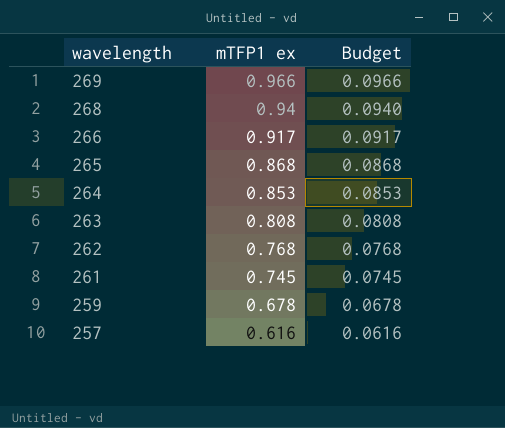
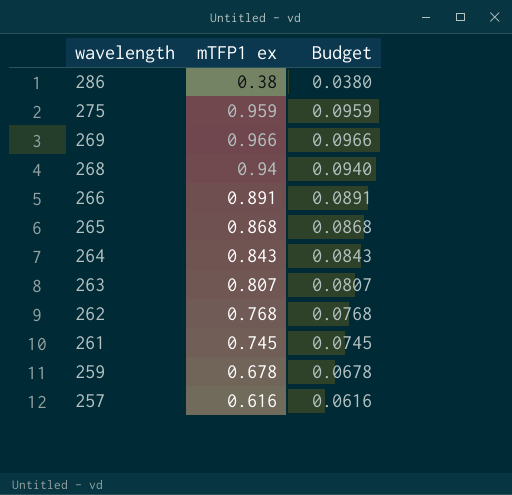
row 286: none -> 0.38 | 0.0380
row 275: none -> 0.959 | 0.0959
266 | mTFP1 ex: 0.917 -> 0.891
266 | Budget: 0.0917 -> 0.0891
264 | mTFP1 ex: 0.853 -> 0.843
264 | Budget: 0.0853 -> 0.0843
263 | mTFP1 ex: 0.808 -> 0.807
263 | Budget: 0.0808 -> 0.0807

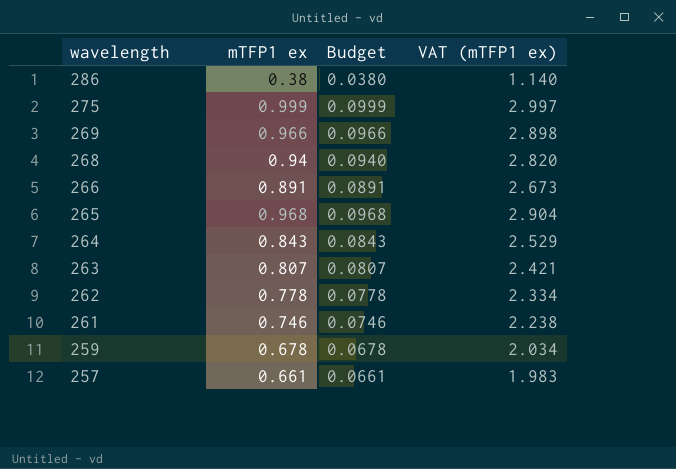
column VAT (mTFP1 ex) | formula: none -> [mTFP1 ex] * 3
275 | mTFP1 ex: 0.959 -> 0.999
275 | Budget: 0.0959 -> 0.0999
265 | mTFP1 ex: 0.868 -> 0.968
265 | Budget: 0.0868 -> 0.0968
262 | mTFP1 ex: 0.768 -> 0.778
262 | Budget: 0.0768 -> 0.0778
261 | mTFP1 ex: 0.745 -> 0.746
261 | Budget: 0.0745 -> 0.0746
257 | mTFP1 ex: 0.616 -> 0.661
257 | Budget: 0.0616 -> 0.0661

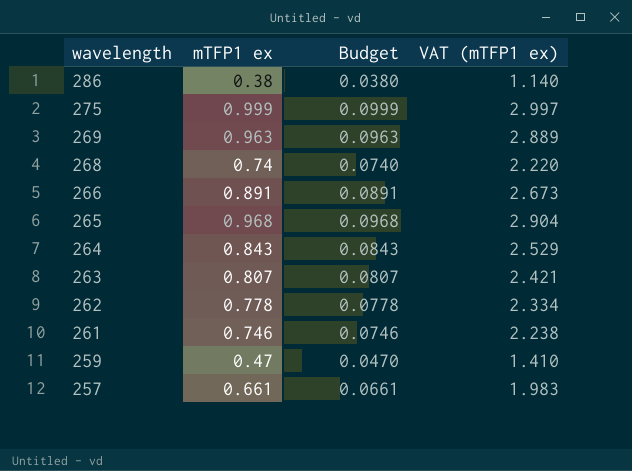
269 | mTFP1 ex: 0.966 -> 0.963
269 | Budget: 0.0966 -> 0.0963
269 | VAT (mTFP1 ex): 2.898 -> 2.889
268 | mTFP1 ex: 0.94 -> 0.74
268 | Budget: 0.0940 -> 0.0740
268 | VAT (mTFP1 ex): 2.820 -> 2.220
259 | mTFP1 ex: 0.678 -> 0.47
259 | Budget: 0.0678 -> 0.0470
259 | VAT (mTFP1 ex): 2.034 -> 1.410

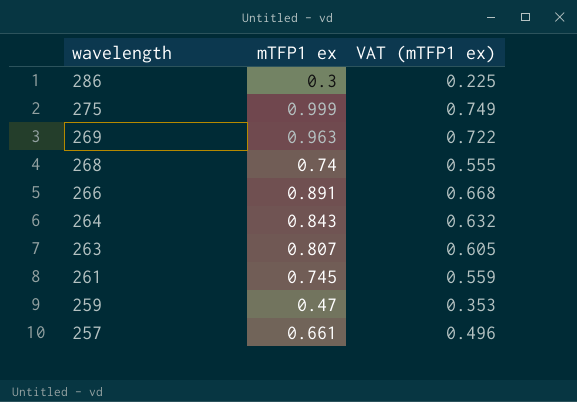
column Budget | formula: [mTFP1 ex] * 0.1 -> none
column VAT (mTFP1 ex) | formula: [mTFP1 ex] * 3 -> [mTFP1 ex] * 0.75
row 265: 0.968 | 0.0968 | 2.904 -> none
row 262: 0.778 | 0.0778 | 2.334 -> none
286 | mTFP1 ex: 0.38 -> 0.3
261 | mTFP1 ex: 0.746 -> 0.745

